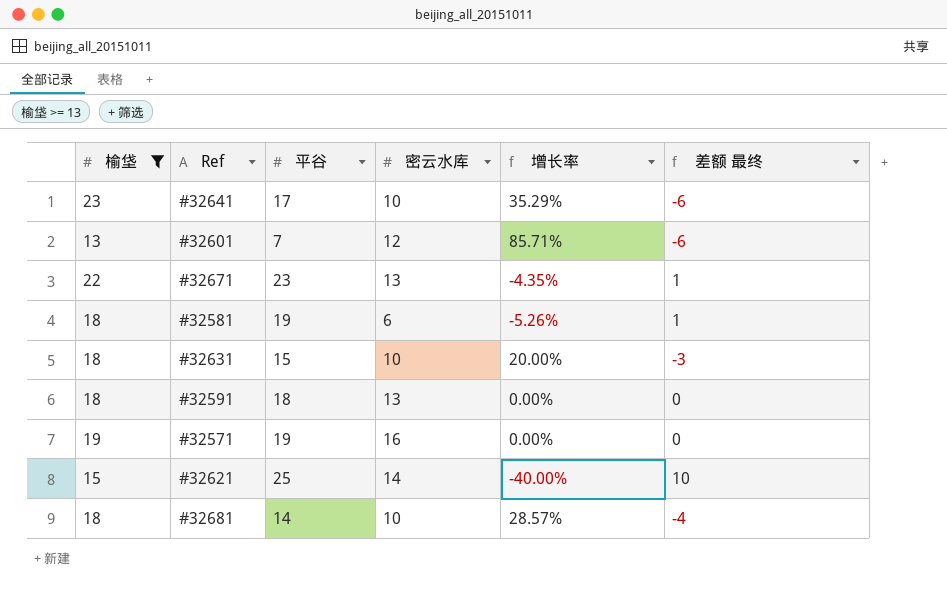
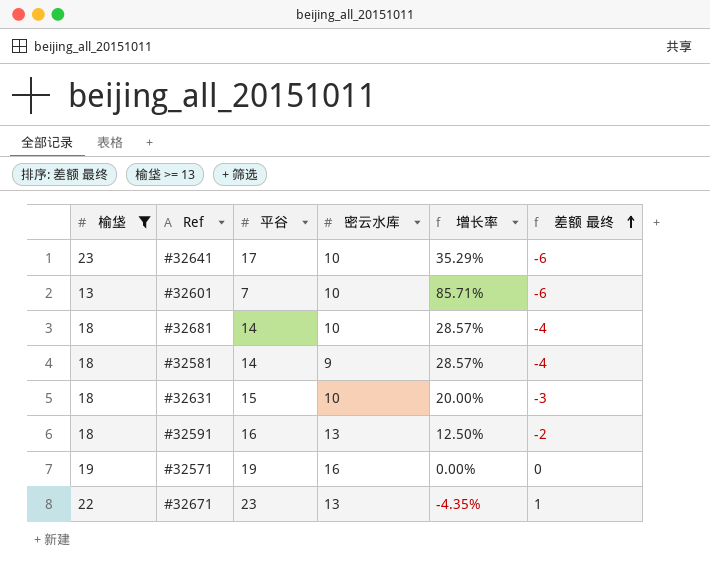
row order: none -> 差额 最终 ascending
row #32621: 15 | 25 | 14 | -40.00% | 10 -> none
#32601 | 密云水库: 12 -> 10
#32581 | 平谷: 19 -> 14
#32581 | 密云水库: 6 -> 9
#32581 | 增长率: -5.26% -> 28.57%
#32581 | 差额 最终: 1 -> -4
#32591 | 平谷: 18 -> 16
#32591 | 增长率: 0.00% -> 12.50%
#32591 | 差额 最终: 0 -> -2

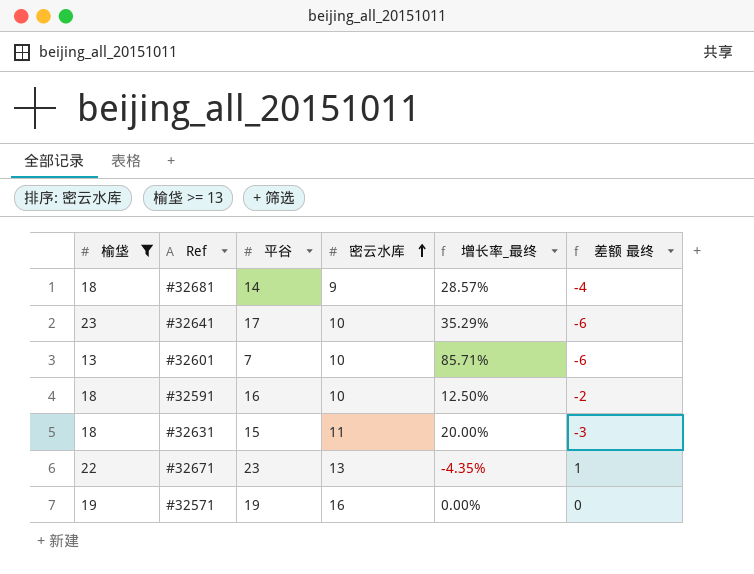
row order: 差额 最终 ascending -> 密云水库 ascending
column name: 增长率 -> 增长率_最终
row #32581: 18 | 14 | 9 | 28.57% | -4 -> none
#32681 | 密云水库: 10 -> 9
#32591 | 密云水库: 13 -> 10
#32631 | 密云水库: 10 -> 11

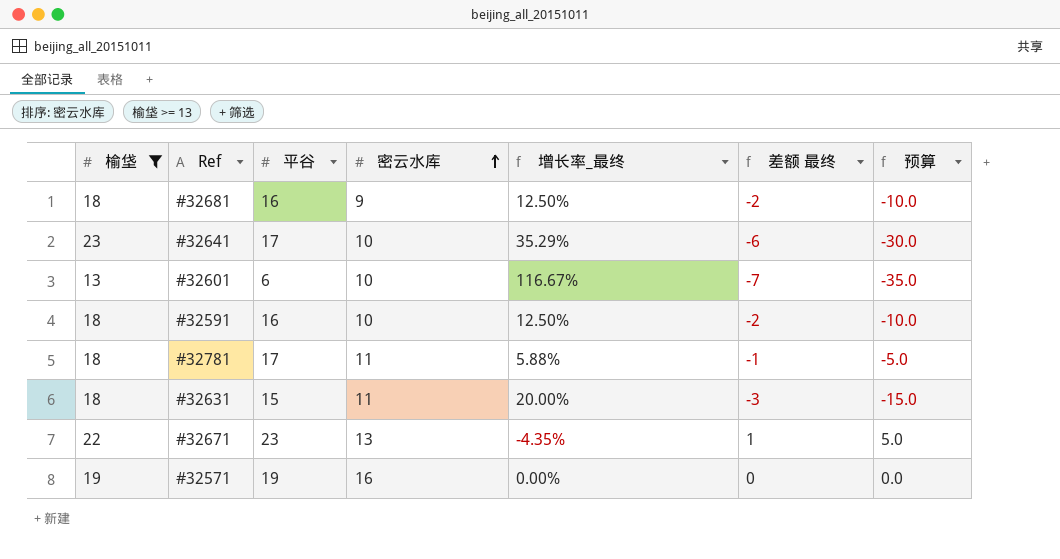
column 预算 | formula: none -> [差额 最终] * 5
#32681 | 平谷: 14 -> 16
#32681 | 增长率_最终: 28.57% -> 12.50%
#32681 | 差额 最终: -4 -> -2
#32601 | 平谷: 7 -> 6
#32601 | 增长率_最终: 85.71% -> 116.67%
#32601 | 差额 最终: -6 -> -7
row #32781: none -> 18 | 17 | 11 | 5.88% | -1 | -5.0

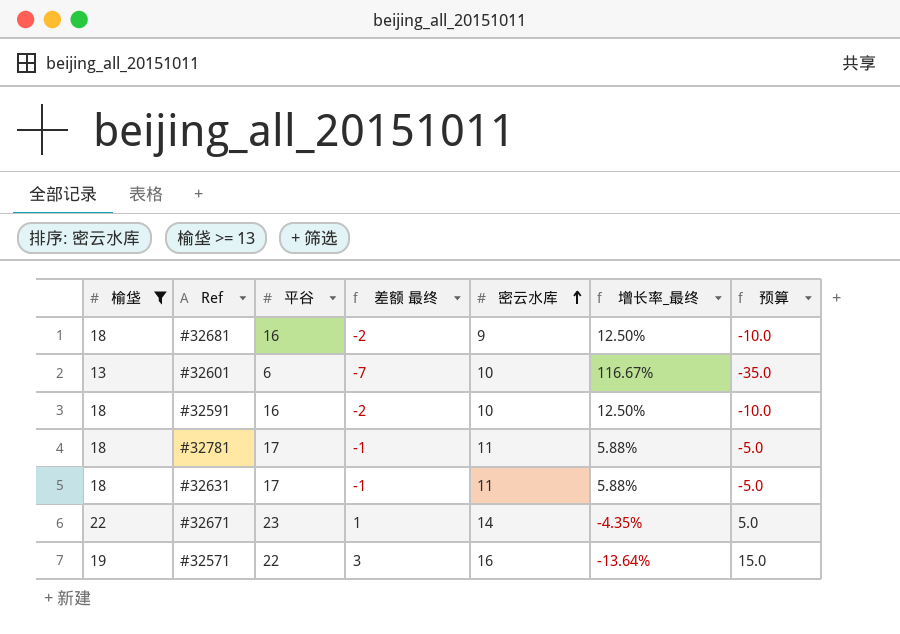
column 差额 最终 | position: 6 -> 4
row #32641: 23 | 17 | 10 | 35.29% | -6 | -30.0 -> none
#32631 | 平谷: 15 -> 17
#32631 | 差额 最终: -3 -> -1
#32631 | 增长率_最终: 20.00% -> 5.88%
#32631 | 预算: -15.0 -> -5.0
#32671 | 密云水库: 13 -> 14
#32571 | 平谷: 19 -> 22
#32571 | 差额 最终: 0 -> 3
#32571 | 增长率_最终: 0.00% -> -13.64%
#32571 | 预算: 0.0 -> 15.0

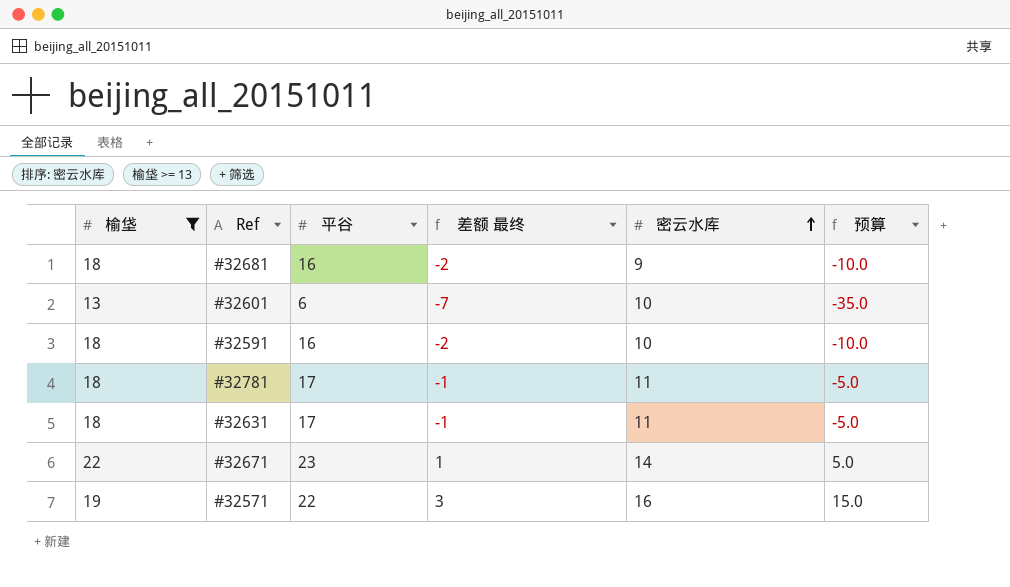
column 增长率_最终 | formula: ([榆垡] - [平谷]) / [平谷] -> none

